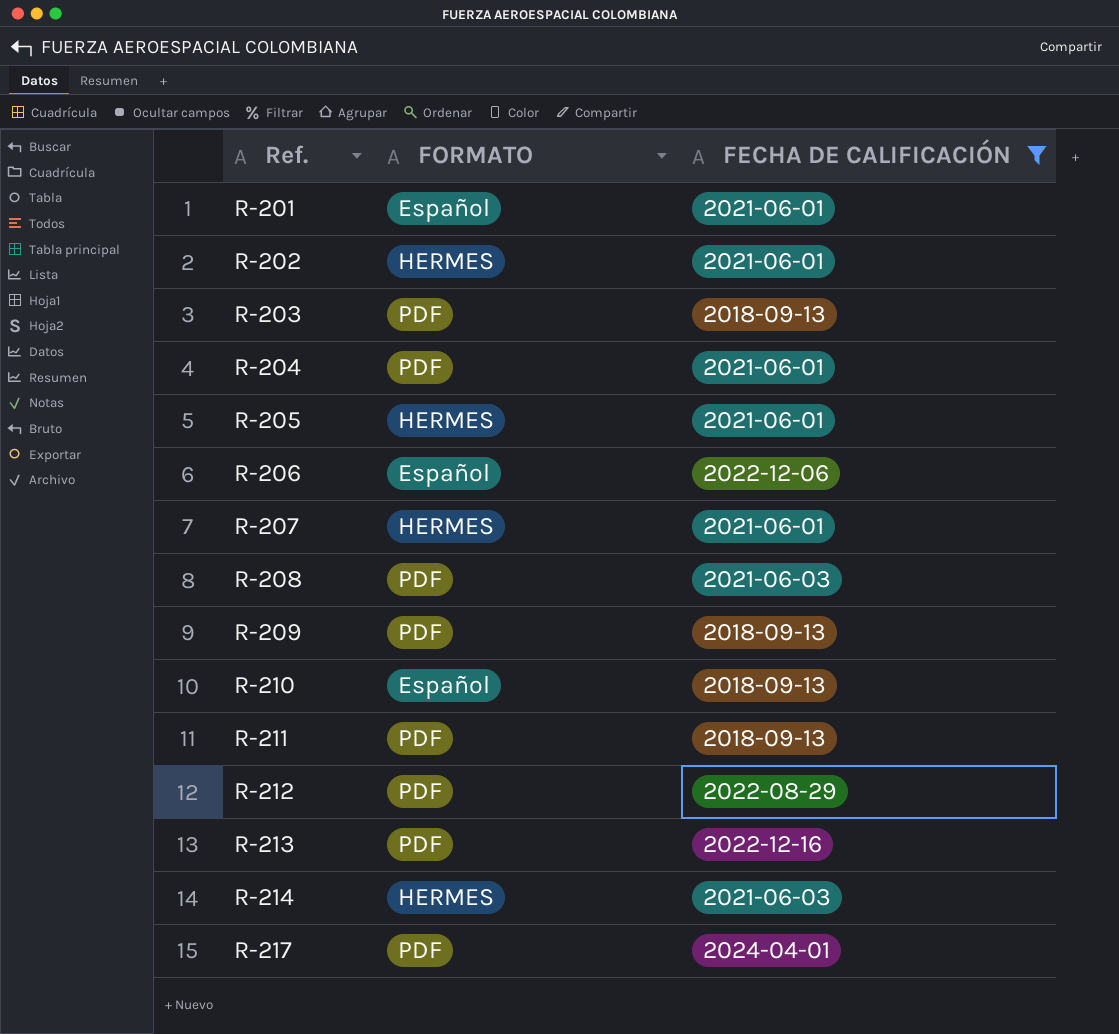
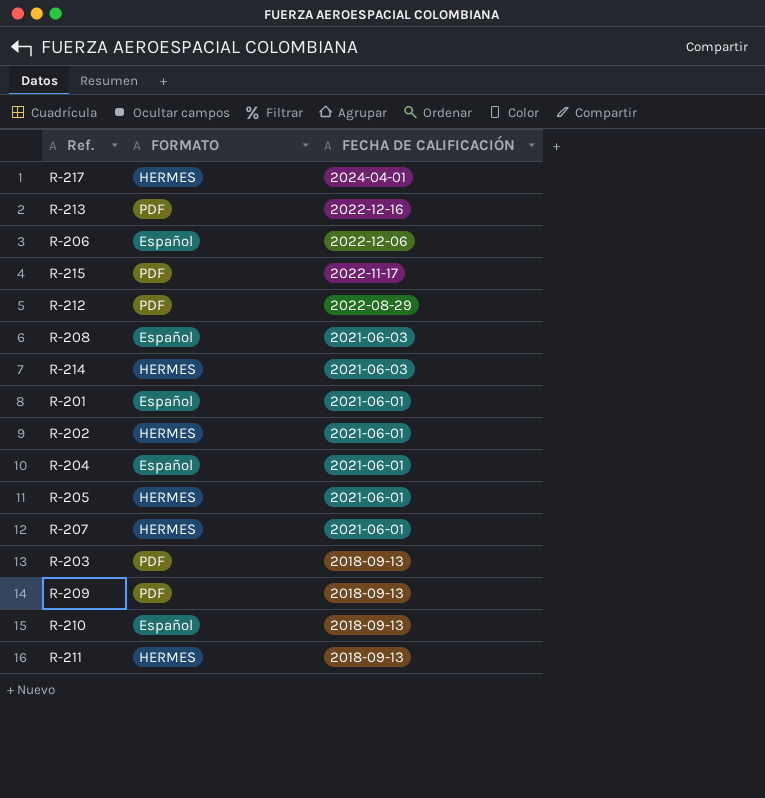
filter: FECHA DE CALIFICACIÓN != 2022-11-17 -> none
row order: Ref. ascending -> FECHA DE CALIFICACIÓN descending
R-217 | FORMATO: PDF -> HERMES
R-208 | FORMATO: PDF -> Español
R-204 | FORMATO: PDF -> Español
R-211 | FORMATO: PDF -> HERMES

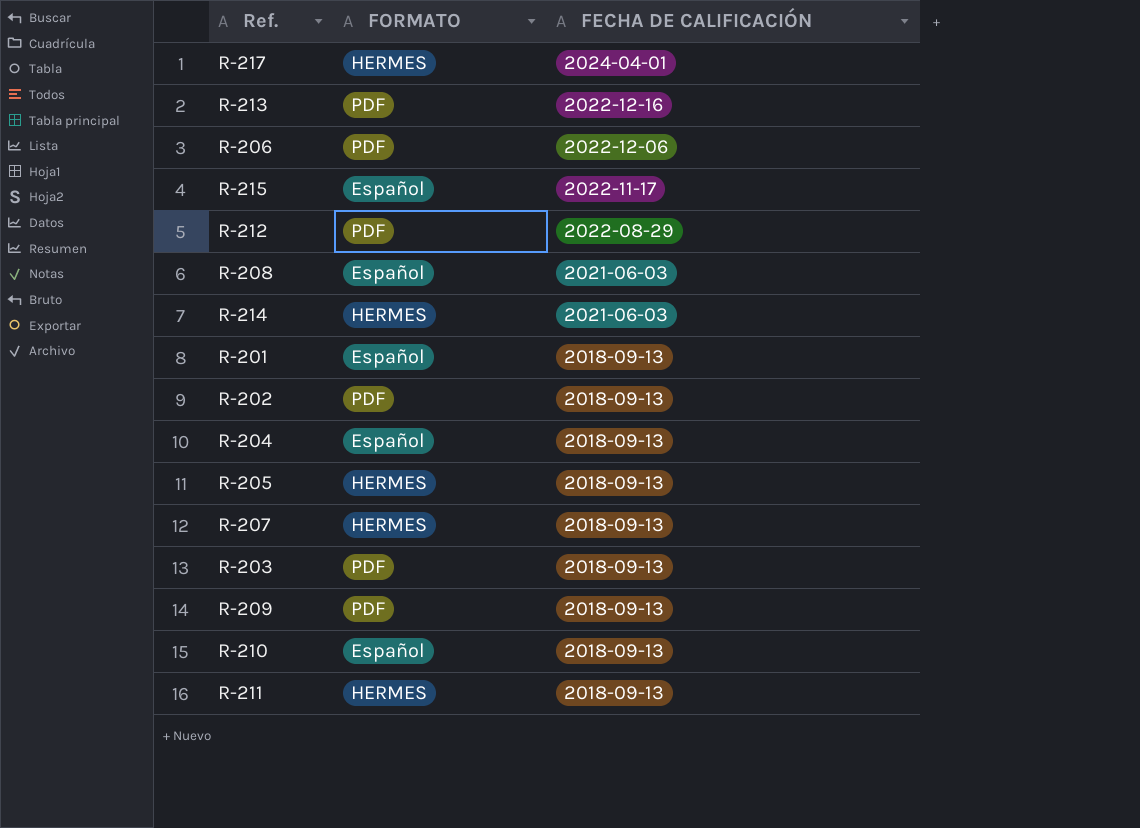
R-206 | FORMATO: Español -> PDF
R-215 | FORMATO: PDF -> Español
R-201 | FECHA DE CALIFICACIÓN: 2021-06-01 -> 2018-09-13
R-202 | FORMATO: HERMES -> PDF
R-202 | FECHA DE CALIFICACIÓN: 2021-06-01 -> 2018-09-13
R-204 | FECHA DE CALIFICACIÓN: 2021-06-01 -> 2018-09-13
R-205 | FECHA DE CALIFICACIÓN: 2021-06-01 -> 2018-09-13
R-207 | FECHA DE CALIFICACIÓN: 2021-06-01 -> 2018-09-13

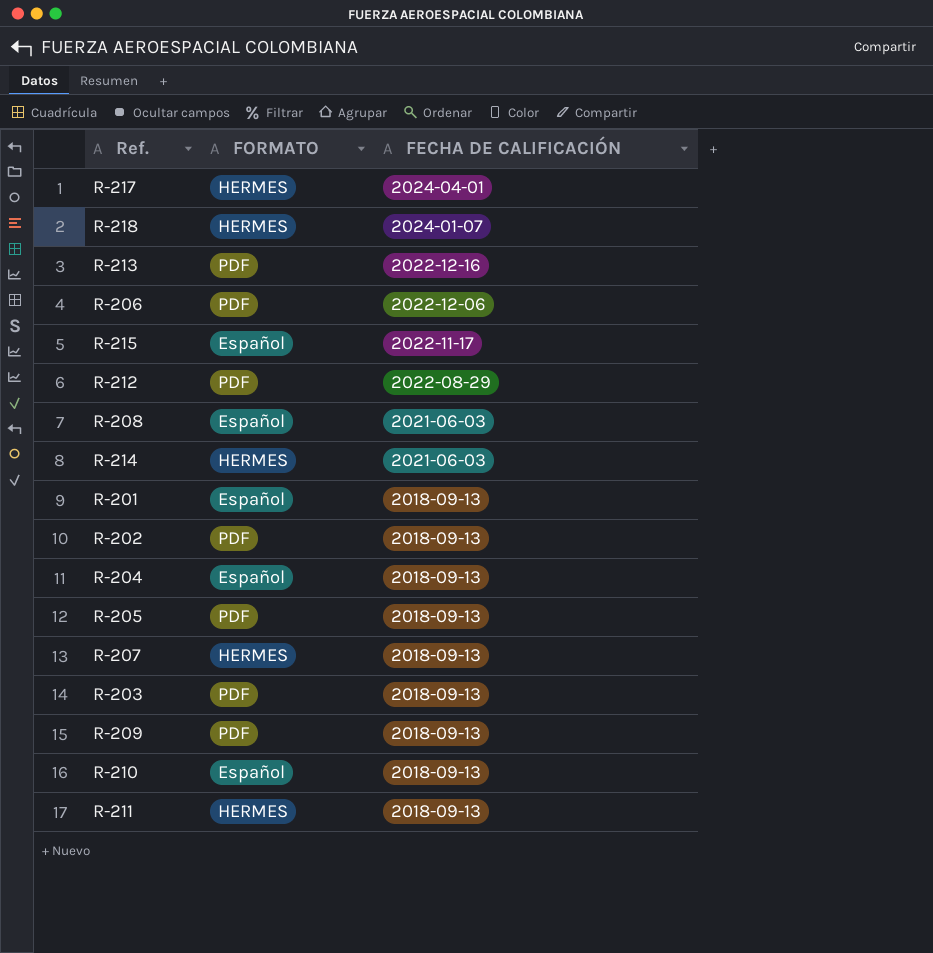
row R-218: none -> HERMES | 2024-01-07
R-205 | FORMATO: HERMES -> PDF

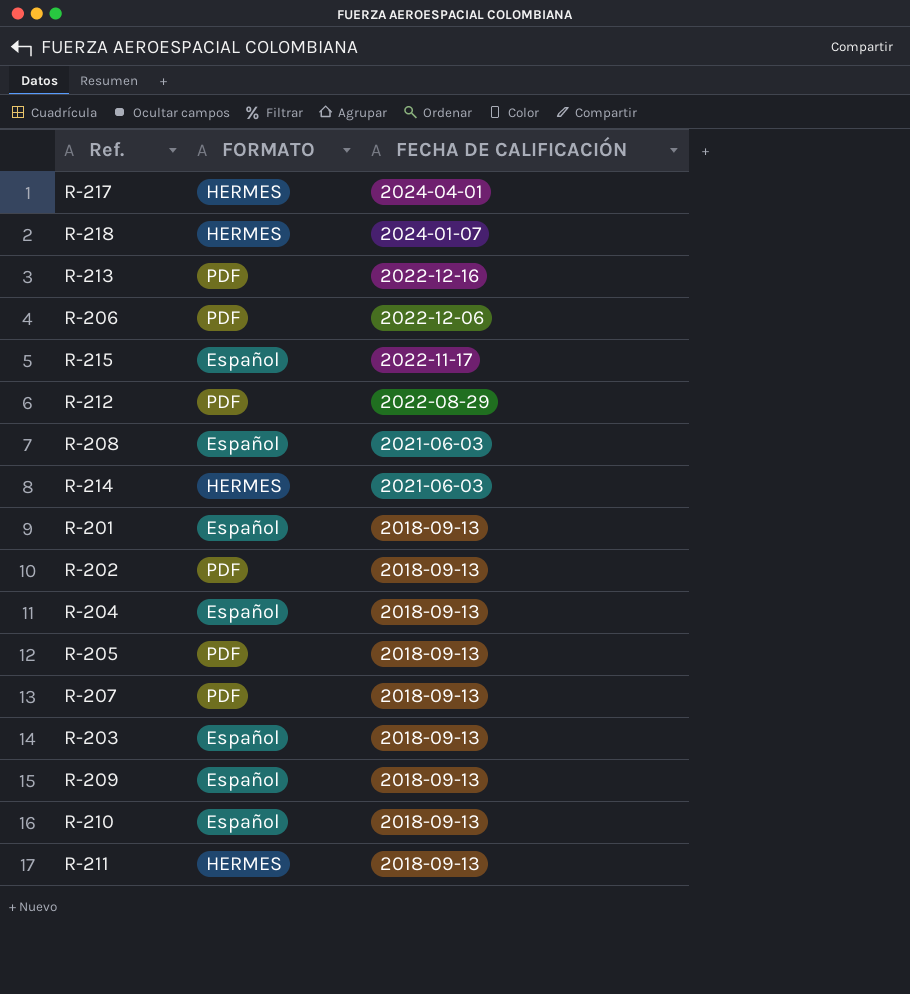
R-207 | FORMATO: HERMES -> PDF
R-203 | FORMATO: PDF -> Español
R-209 | FORMATO: PDF -> Español

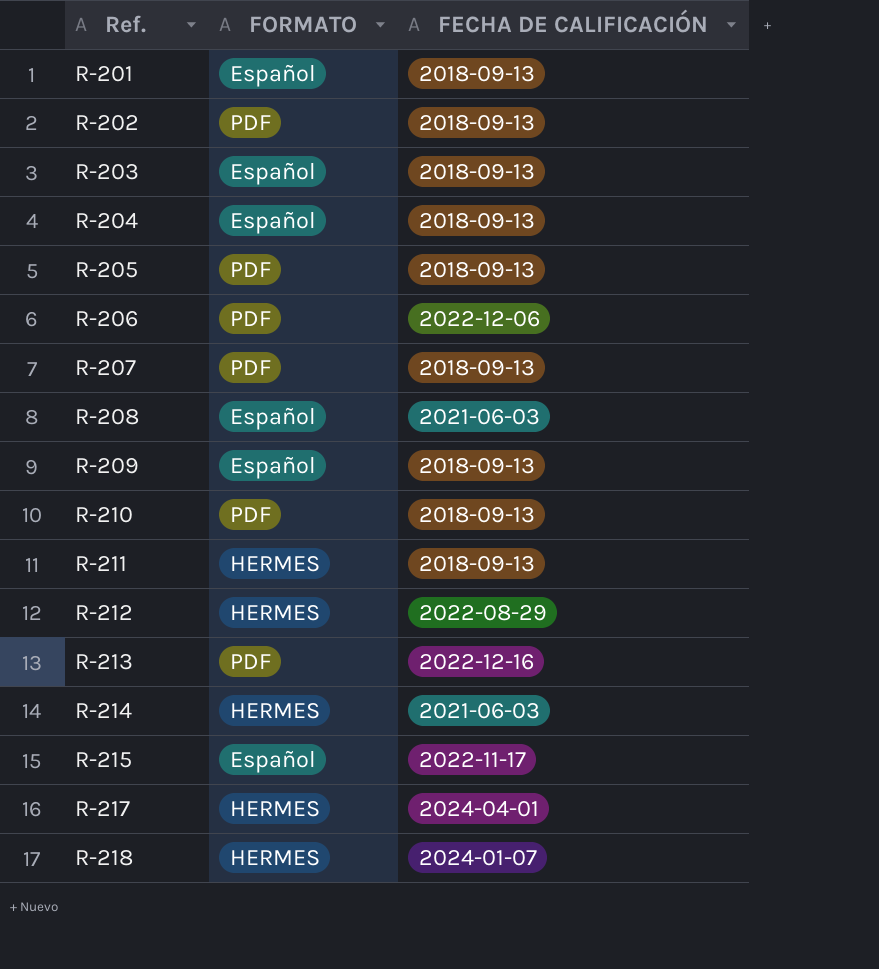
row order: FECHA DE CALIFICACIÓN descending -> Ref. ascending
R-210 | FORMATO: Español -> PDF
R-212 | FORMATO: PDF -> HERMES

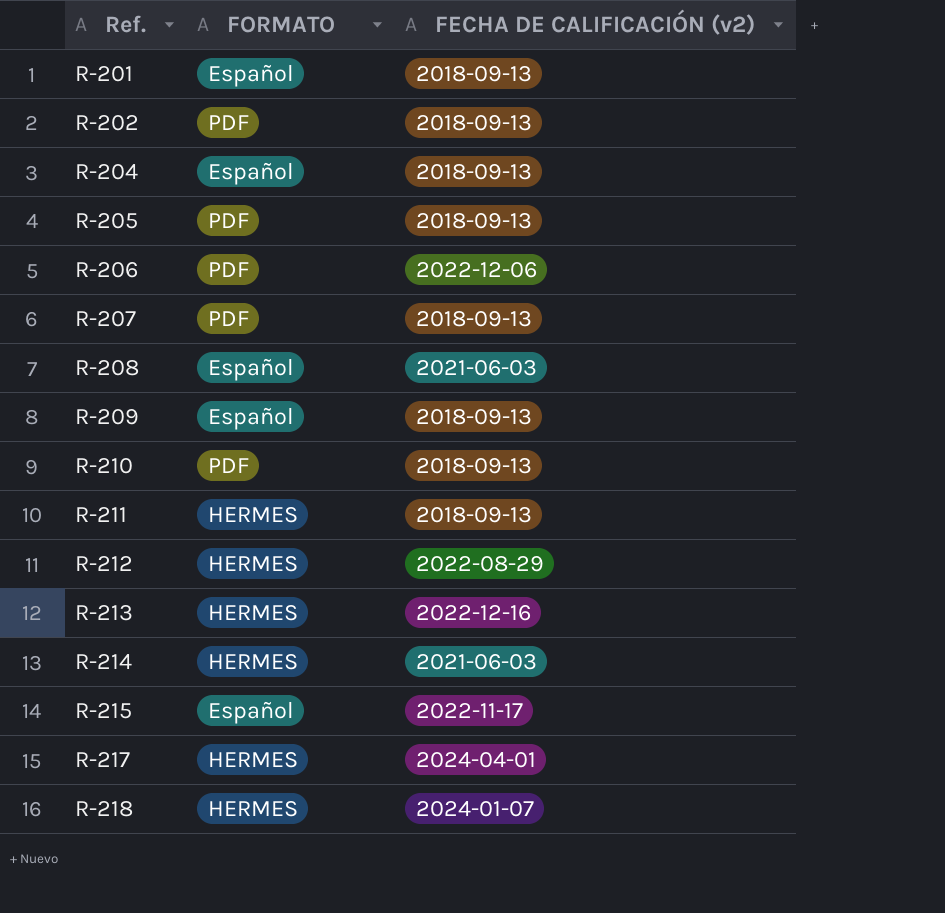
column name: FECHA DE CALIFICACIÓN -> FECHA DE CALIFICACIÓN (v2)
row R-203: Español | 2018-09-13 -> none
R-213 | FORMATO: PDF -> HERMES

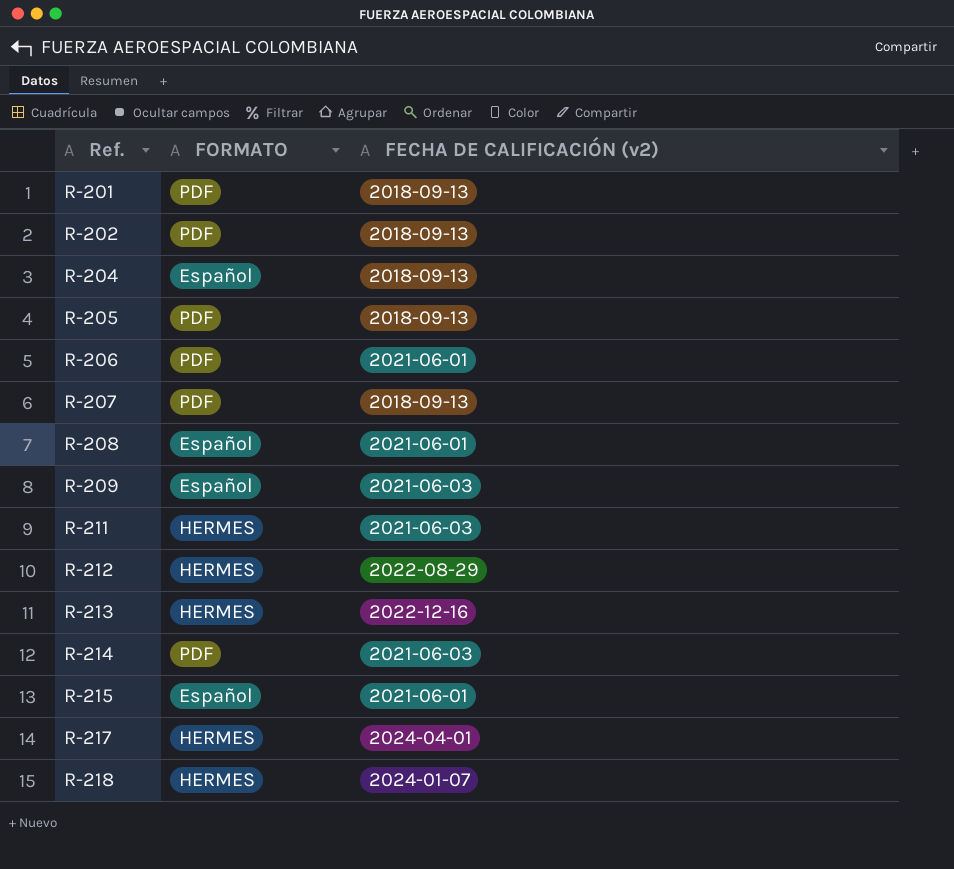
row R-210: PDF | 2018-09-13 -> none
R-201 | FORMATO: Español -> PDF
R-206 | FECHA DE CALIFICACIÓN (v2): 2022-12-06 -> 2021-06-01
R-208 | FECHA DE CALIFICACIÓN (v2): 2021-06-03 -> 2021-06-01
R-209 | FECHA DE CALIFICACIÓN (v2): 2018-09-13 -> 2021-06-03
R-211 | FECHA DE CALIFICACIÓN (v2): 2018-09-13 -> 2021-06-03
R-214 | FORMATO: HERMES -> PDF
R-215 | FECHA DE CALIFICACIÓN (v2): 2022-11-17 -> 2021-06-01

